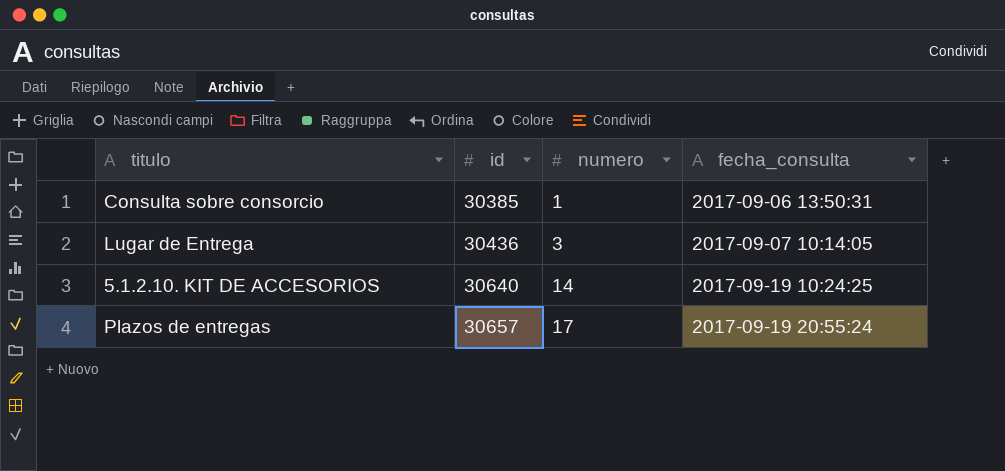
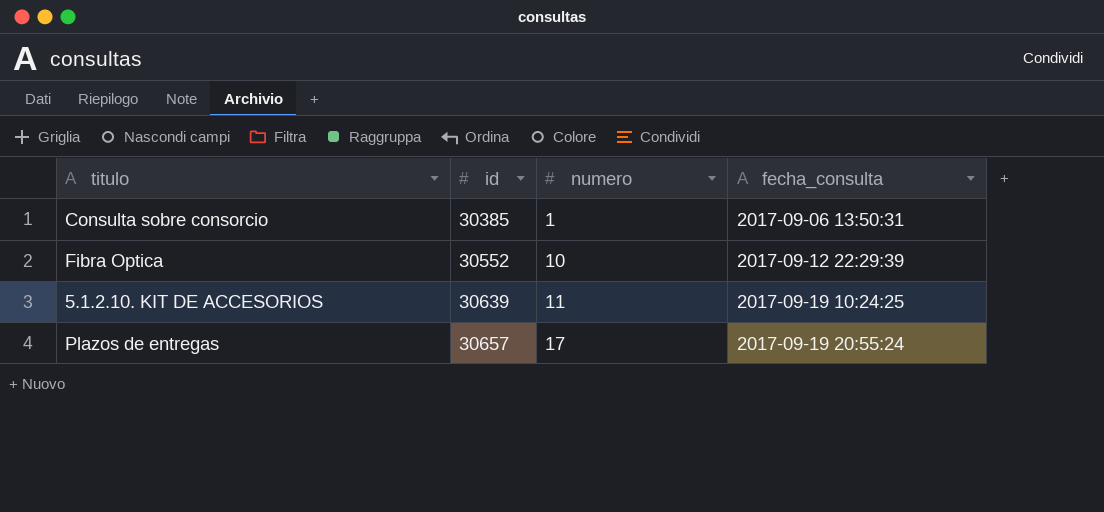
row Lugar de Entrega: 30436 | 3 | 2017-09-07 10:14:05 -> none
row Fibra Optica: none -> 30552 | 10 | 2017-09-12 22:29:39
5.1.2.10. KIT DE ACCESORIOS | id: 30640 -> 30639
5.1.2.10. KIT DE ACCESORIOS | numero: 14 -> 11

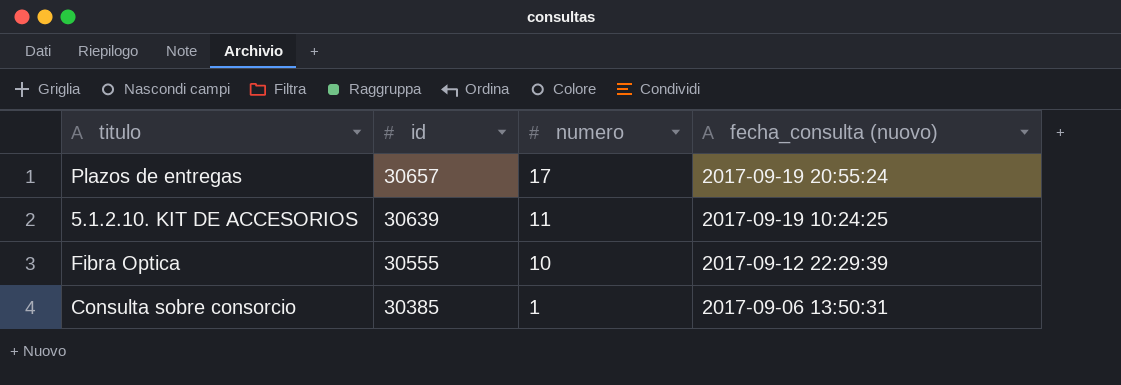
row order: id ascending -> id descending
column name: fecha_consulta -> fecha_consulta (nuovo)
Fibra Optica | id: 30552 -> 30555

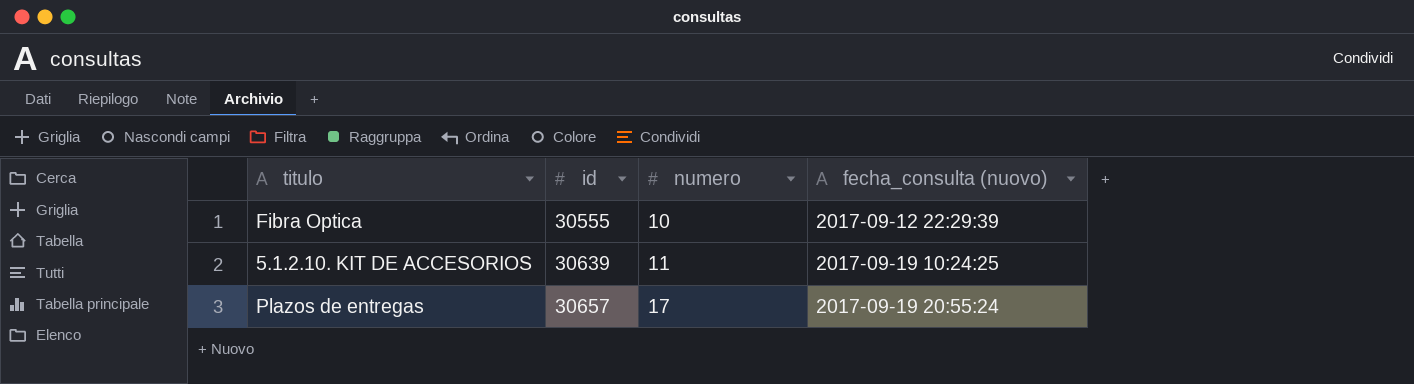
row order: id descending -> id ascending
row Consulta sobre consorcio: 30385 | 1 | 2017-09-06 13:50:31 -> none

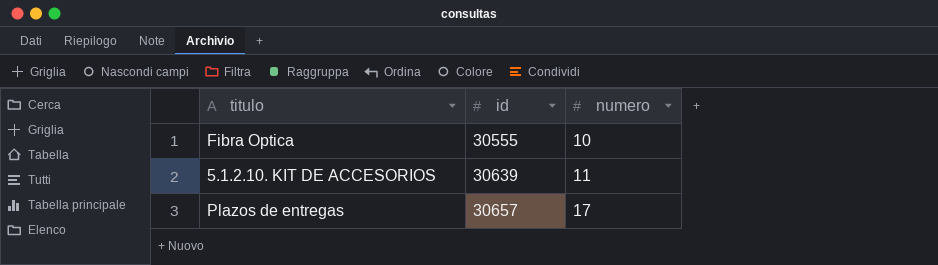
column fecha_consulta (nuovo) | position: 4 -> none

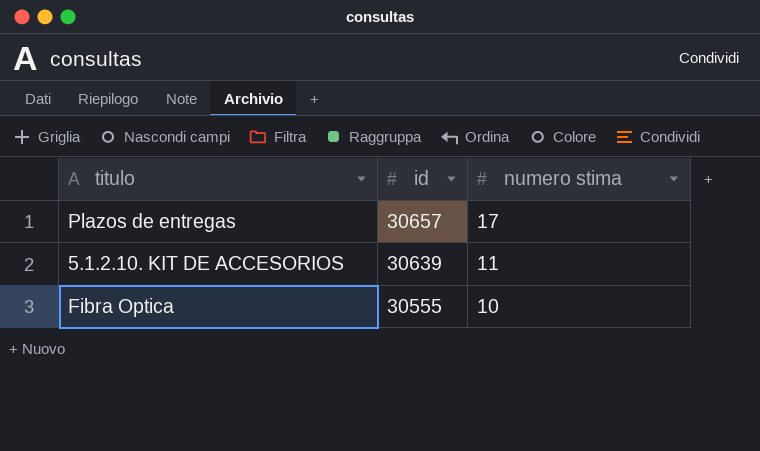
row order: id ascending -> id descending
column name: numero -> numero stima

